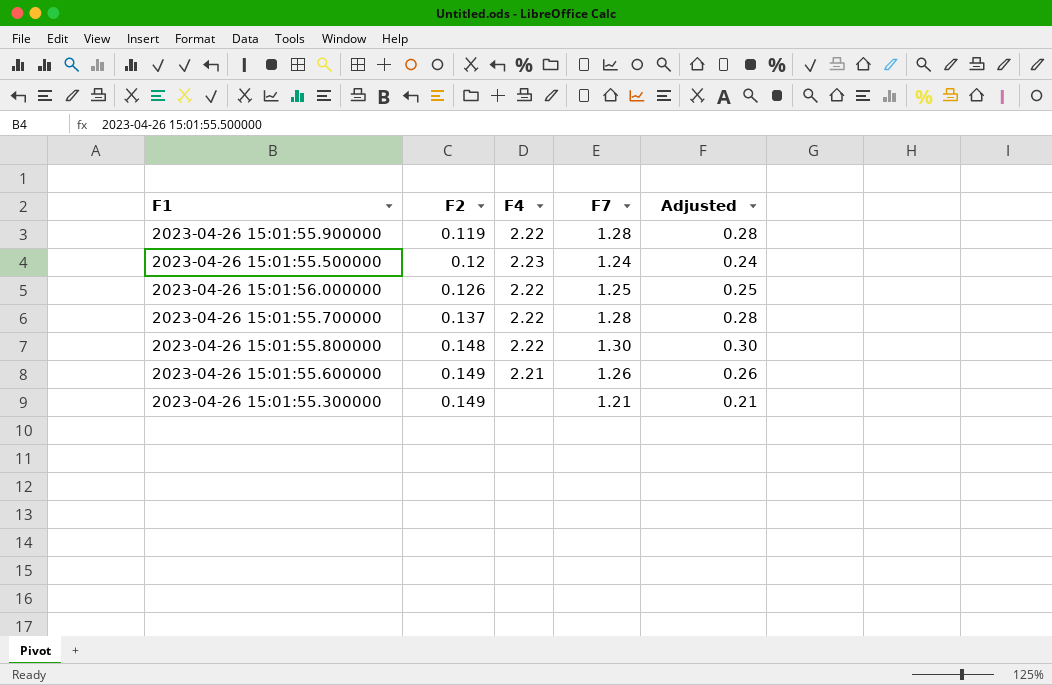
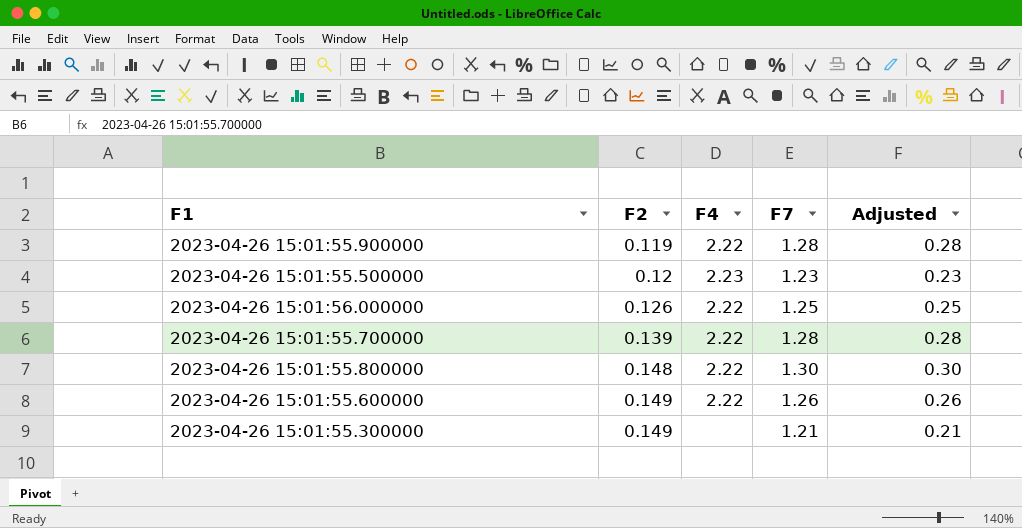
2023-04-26 15:01:55.500000 | F7: 1.24 -> 1.23
2023-04-26 15:01:55.500000 | Adjusted: 0.24 -> 0.23
2023-04-26 15:01:55.700000 | F2: 0.137 -> 0.139
2023-04-26 15:01:55.600000 | F4: 2.21 -> 2.22

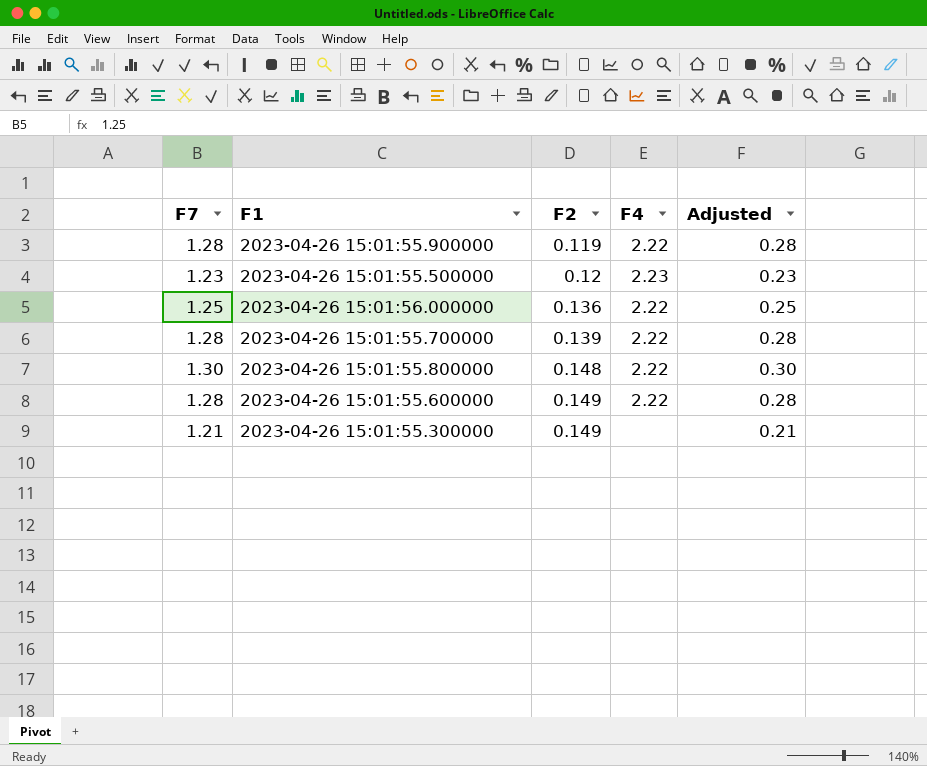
column F7 | position: 4 -> 1
2023-04-26 15:01:56.000000 | F2: 0.126 -> 0.136
2023-04-26 15:01:55.600000 | F7: 1.26 -> 1.28
2023-04-26 15:01:55.600000 | Adjusted: 0.26 -> 0.28

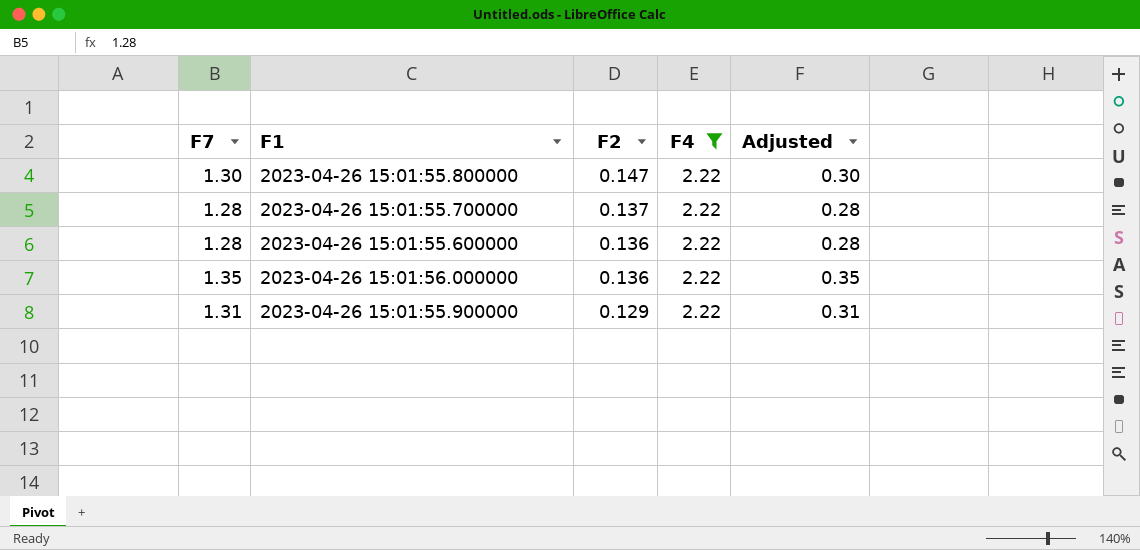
filter: none -> F4 = 2.22
row order: F2 ascending -> F2 descending
2023-04-26 15:01:55.800000 | F2: 0.148 -> 0.147
2023-04-26 15:01:55.700000 | F2: 0.139 -> 0.137
2023-04-26 15:01:55.600000 | F2: 0.149 -> 0.136
2023-04-26 15:01:56.000000 | F7: 1.25 -> 1.35
2023-04-26 15:01:56.000000 | Adjusted: 0.25 -> 0.35
2023-04-26 15:01:55.900000 | F7: 1.28 -> 1.31
2023-04-26 15:01:55.900000 | F2: 0.119 -> 0.129
2023-04-26 15:01:55.900000 | Adjusted: 0.28 -> 0.31

